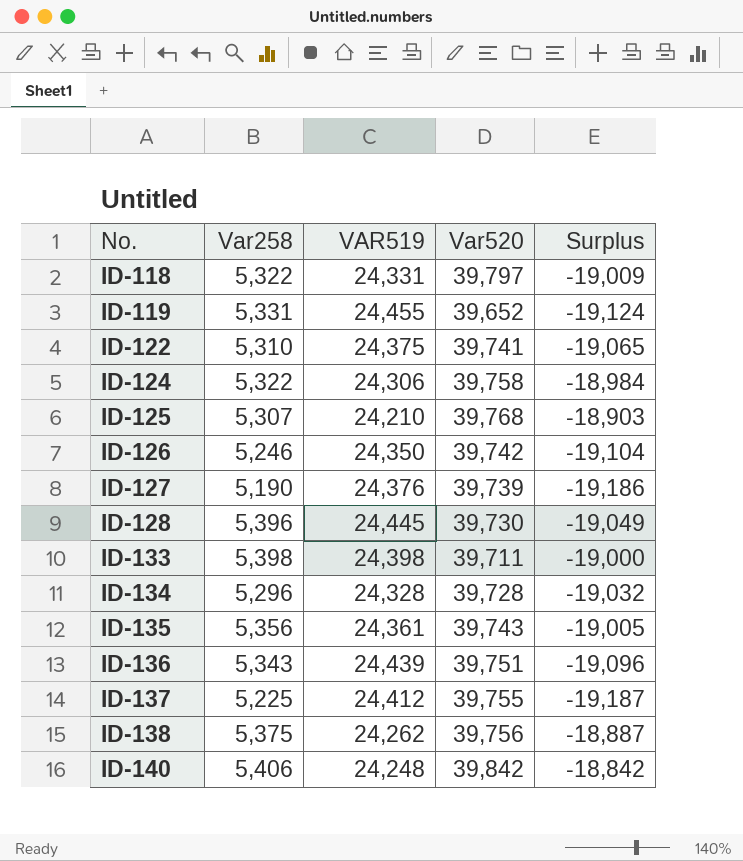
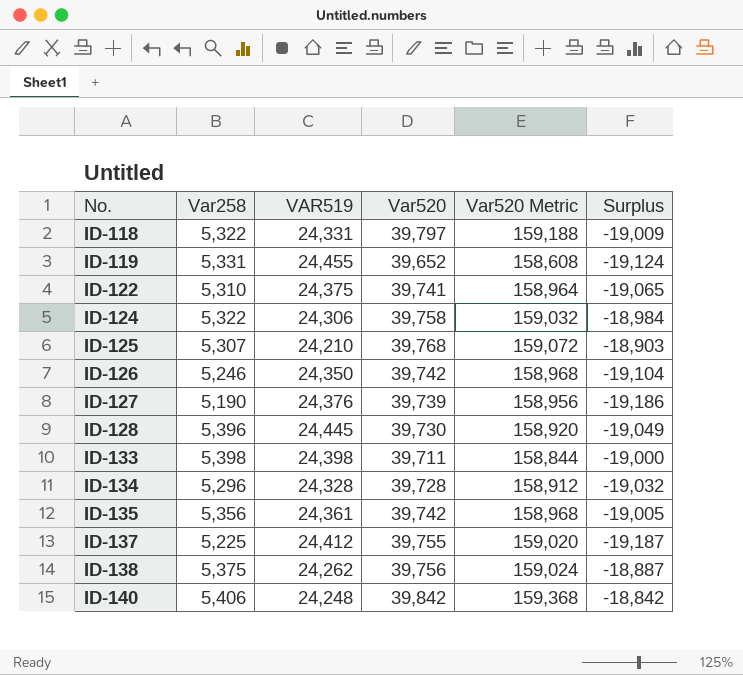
column Var520 Metric | formula: none -> [Var520] * 4
row ID-136: 5,343 | 24,439 | 39,751 | -19,096 -> none
ID-135 | Var520: 39,743 -> 39,742

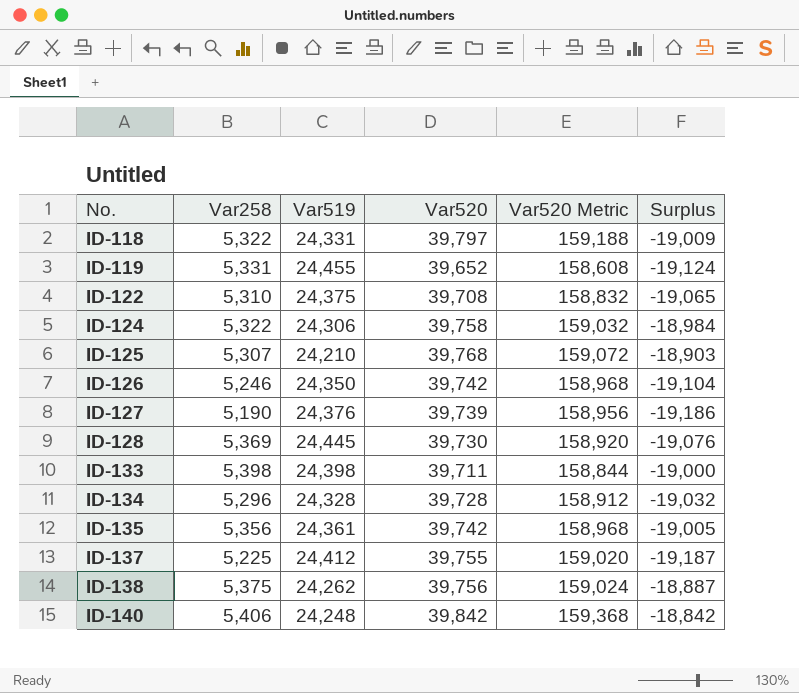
column name: VAR519 -> Var519
ID-122 | Var520: 39,741 -> 39,708
ID-122 | Var520 Metric: 158,964 -> 158,832
ID-128 | Var258: 5,396 -> 5,369
ID-128 | Surplus: -19,049 -> -19,076

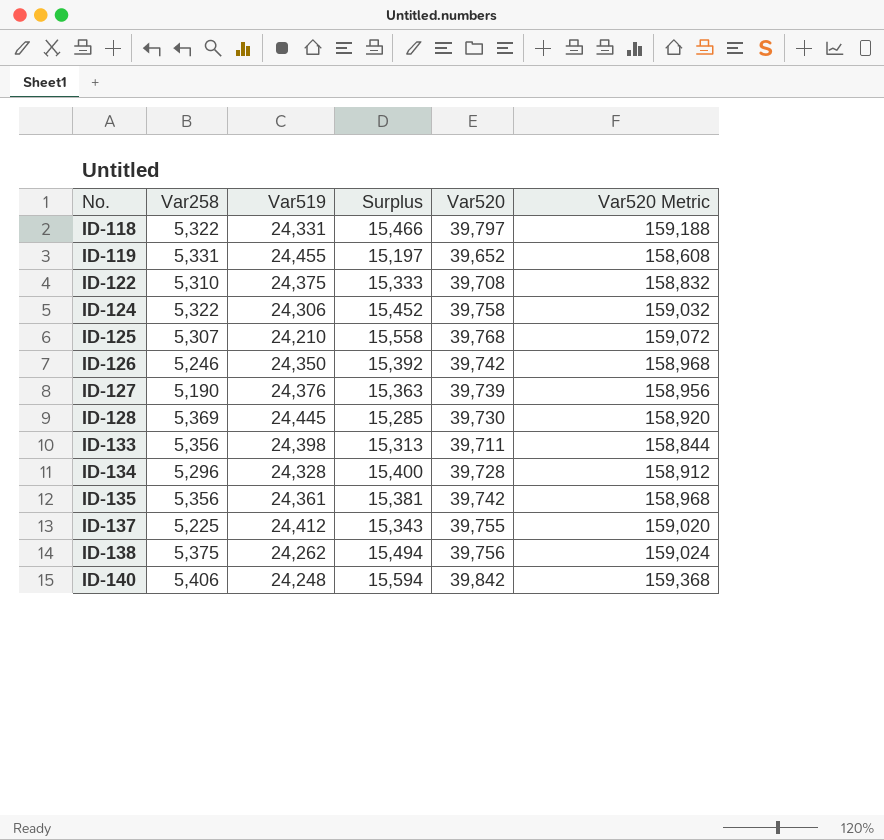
column Surplus | formula: [Var258] - [Var519] -> [Var520] - [Var519]
column Surplus | position: 6 -> 4
ID-133 | Var258: 5,398 -> 5,356

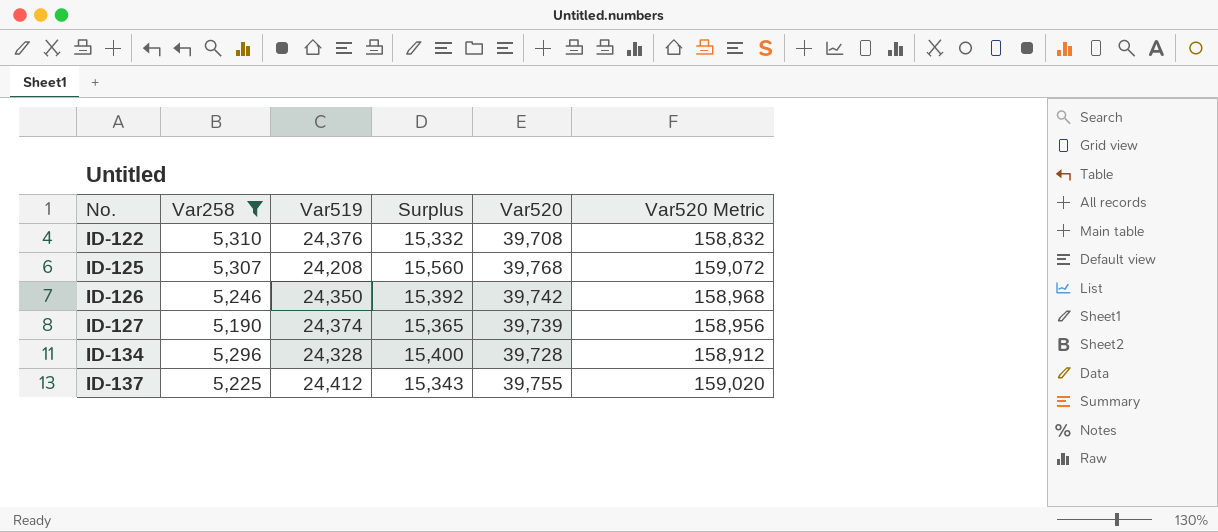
filter: none -> Var258 <= 5,310
ID-122 | Var519: 24,375 -> 24,376
ID-122 | Surplus: 15,333 -> 15,332
ID-125 | Var519: 24,210 -> 24,208
ID-125 | Surplus: 15,558 -> 15,560
ID-127 | Var519: 24,376 -> 24,374
ID-127 | Surplus: 15,363 -> 15,365

